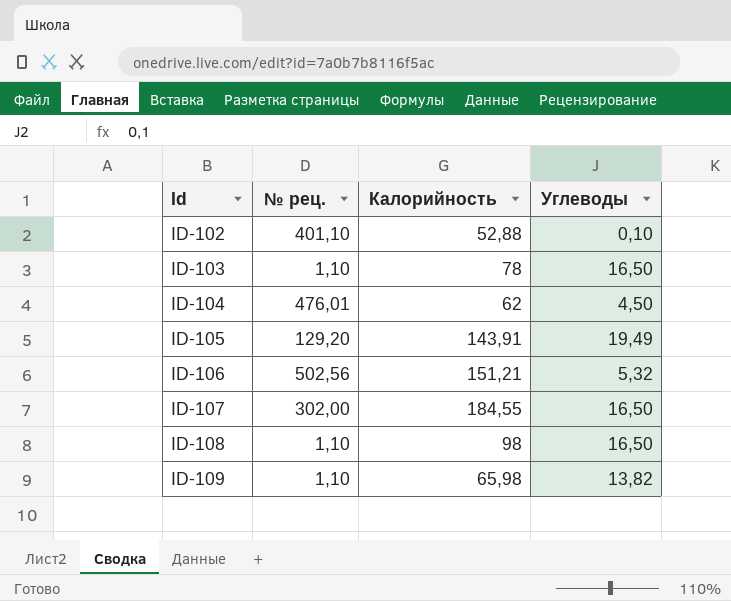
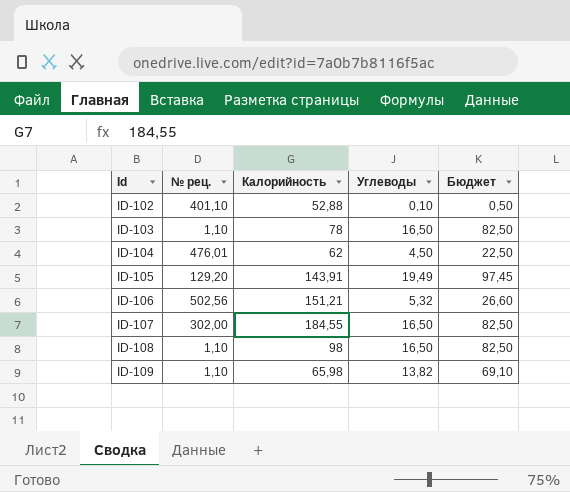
column Бюджет | formula: none -> [Углеводы] * 5

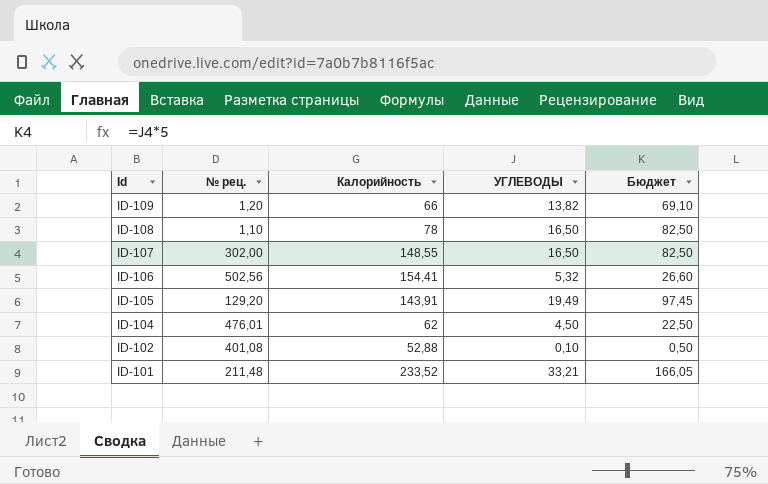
row order: Id ascending -> Id descending
column name: Углеводы -> УГЛЕВОДЫ
row ID-103: 1,10 | 78 | 16,50 | 82,50 -> none
ID-109 | № рец.: 1,10 -> 1,20
ID-109 | Калорийность: 65,98 -> 66
ID-108 | Калорийность: 98 -> 78
ID-107 | Калорийность: 184,55 -> 148,55
ID-106 | Калорийность: 151,21 -> 154,41
ID-102 | № рец.: 401,10 -> 401,08
row ID-101: none -> 211,48 | 233,52 | 33,21 | 166,05

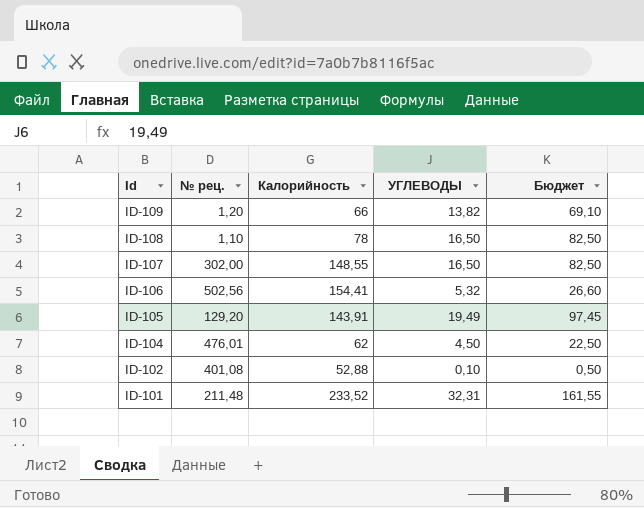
ID-101 | УГЛЕВОДЫ: 33,21 -> 32,31
ID-101 | Бюджет: 166,05 -> 161,55

